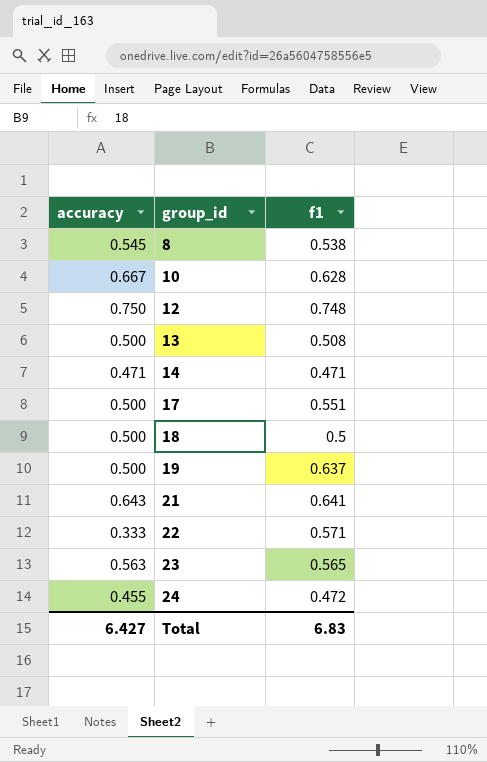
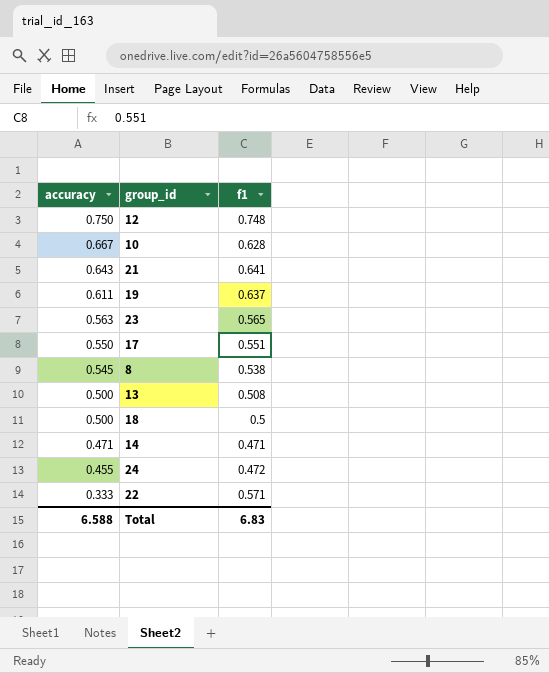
row order: group_id ascending -> accuracy descending
19 | accuracy: 0.500 -> 0.611
17 | accuracy: 0.500 -> 0.550
Total | accuracy: 6.427 -> 6.588

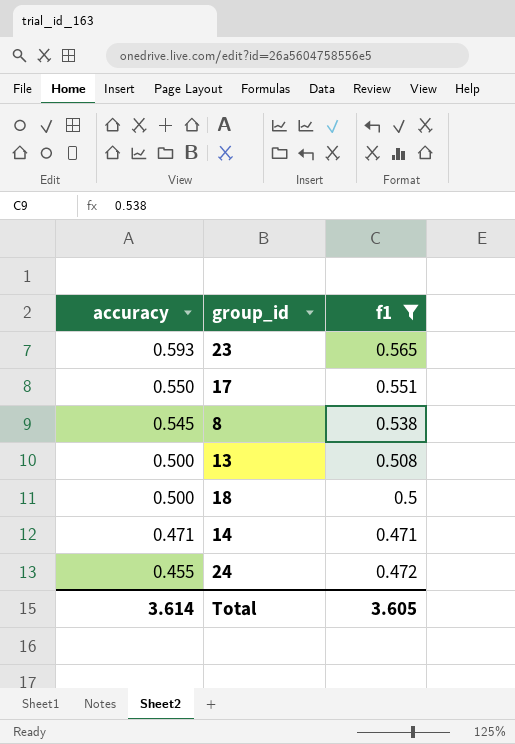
filter: none -> f1 <= 0.565
23 | accuracy: 0.563 -> 0.593
Total | accuracy: 6.588 -> 3.614
Total | f1: 6.83 -> 3.605

